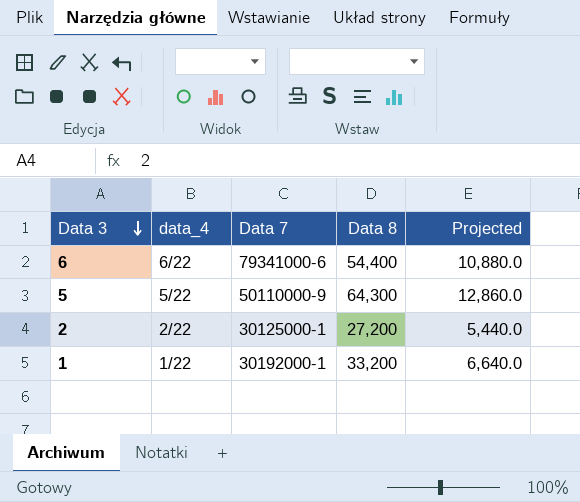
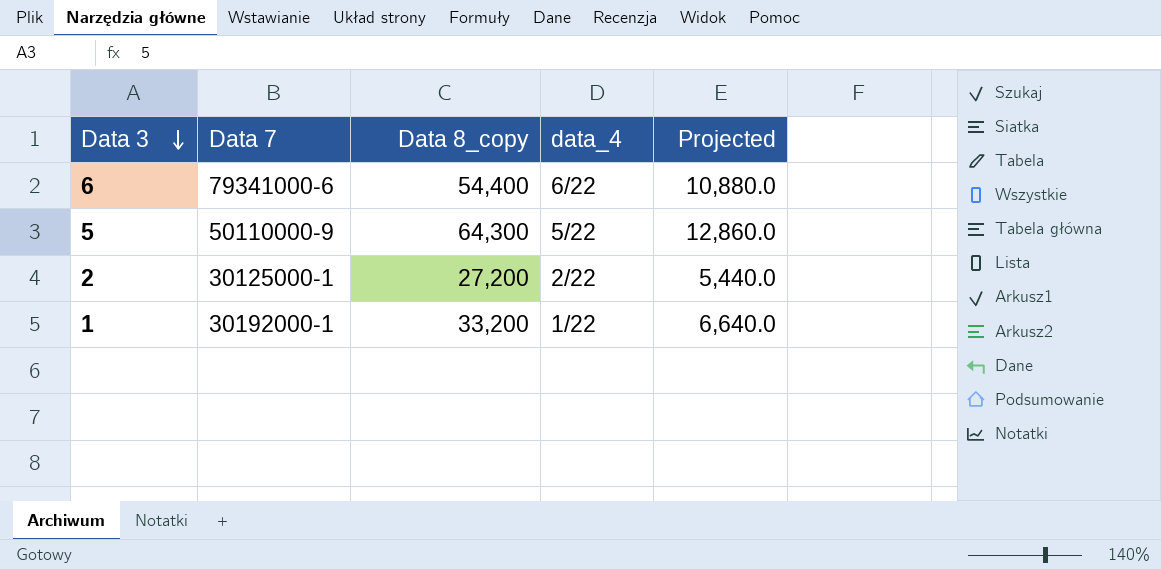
column name: Data 8 -> Data 8_copy
column data_4 | position: 2 -> 4

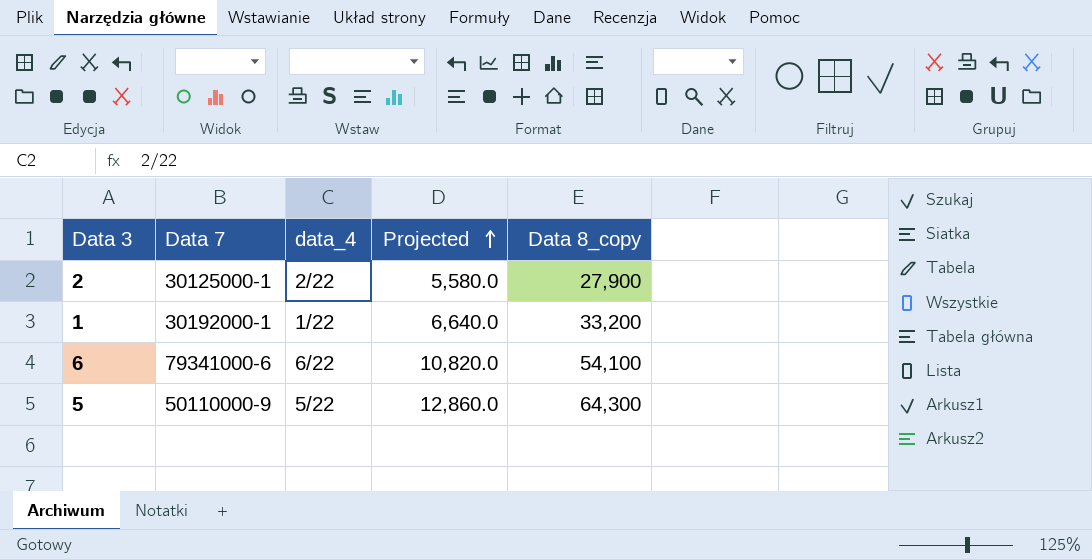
row order: Data 3 descending -> Projected ascending
column Data 8_copy | position: 3 -> 5
2 | Projected: 5,440.0 -> 5,580.0
2 | Data 8_copy: 27,200 -> 27,900
6 | Projected: 10,880.0 -> 10,820.0
6 | Data 8_copy: 54,400 -> 54,100

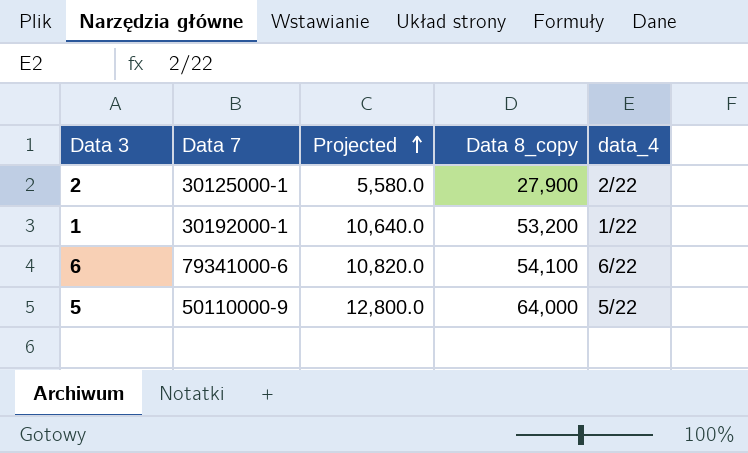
column data_4 | position: 3 -> 5
1 | Projected: 6,640.0 -> 10,640.0
1 | Data 8_copy: 33,200 -> 53,200
5 | Projected: 12,860.0 -> 12,800.0
5 | Data 8_copy: 64,300 -> 64,000

